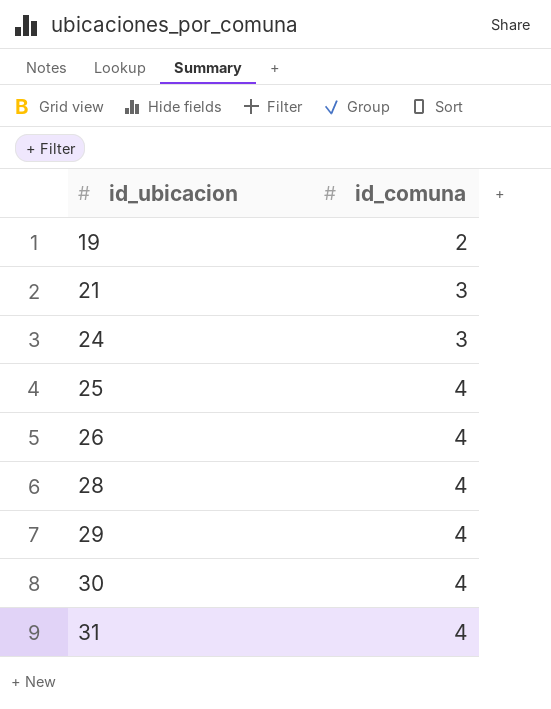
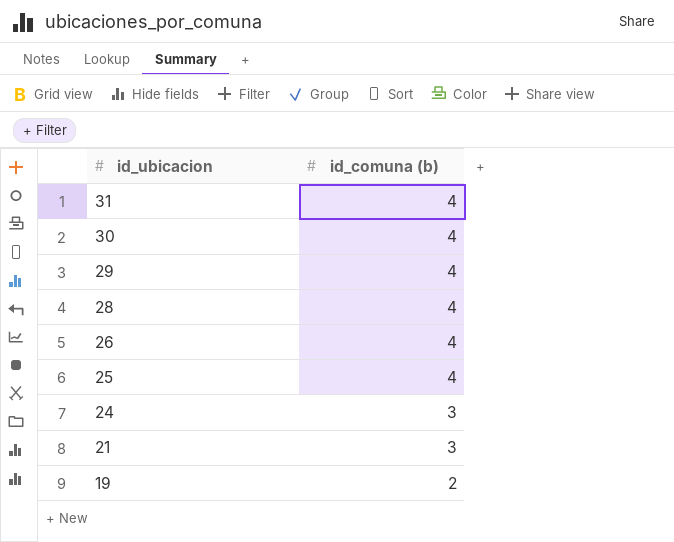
row order: id_ubicacion ascending -> id_ubicacion descending
column name: id_comuna -> id_comuna (b)

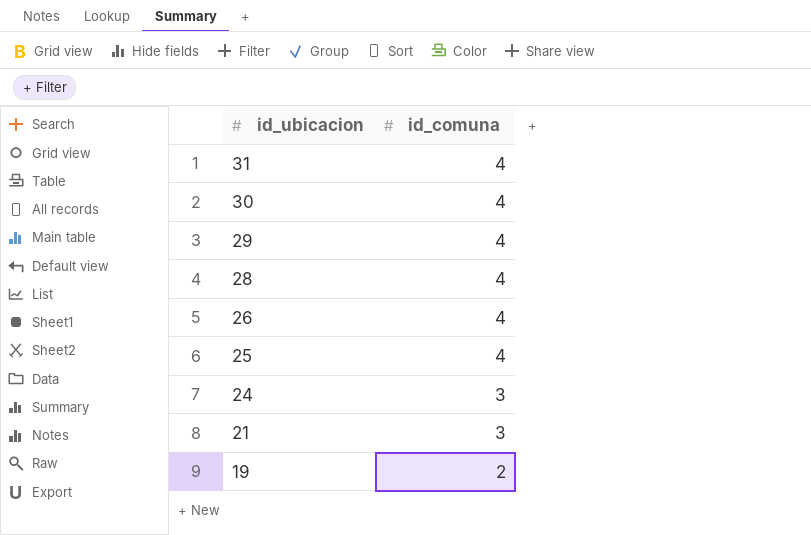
column name: id_comuna (b) -> id_comuna

